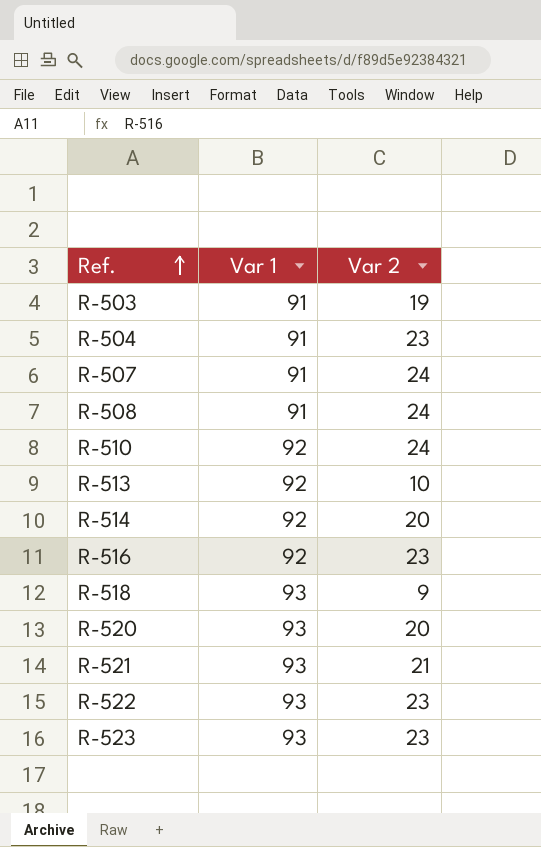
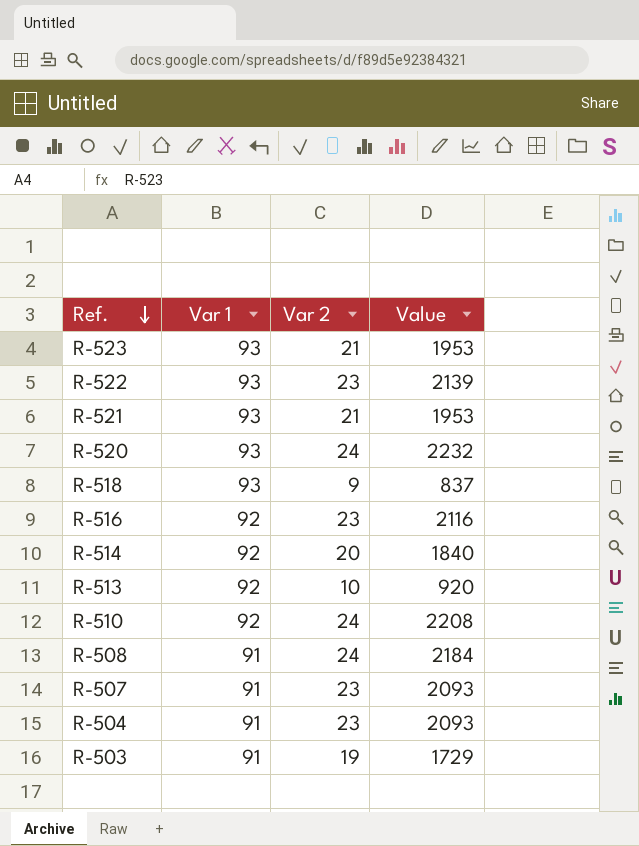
row order: Ref. ascending -> Ref. descending
column Value | formula: none -> [Var 1] * [Var 2]
R-523 | Var 2: 23 -> 21
R-520 | Var 2: 20 -> 24
R-507 | Var 2: 24 -> 23

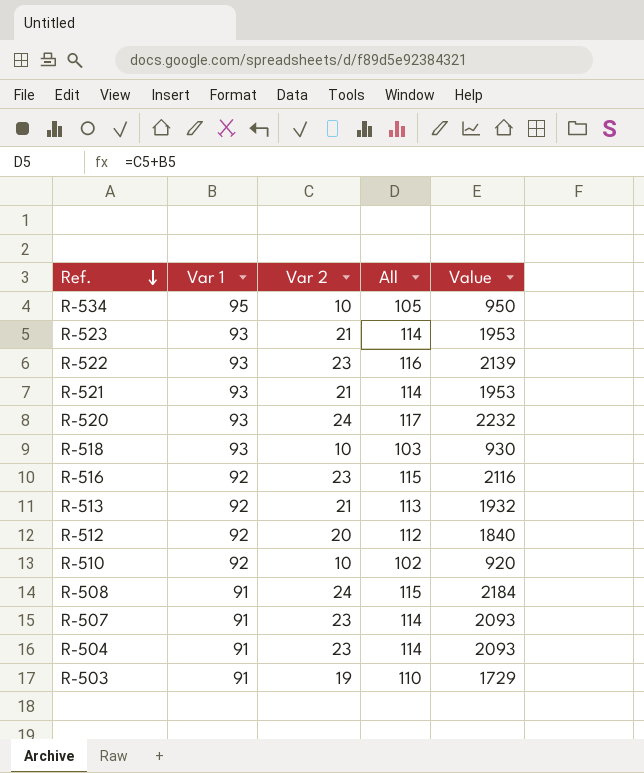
column All | formula: none -> [Var 1] + [Var 2]
row R-514: 92 | 20 | 1840 -> none
row R-534: none -> 95 | 10 | 105 | 950
R-518 | Var 2: 9 -> 10
R-518 | Value: 837 -> 930
R-513 | Var 2: 10 -> 21
R-513 | Value: 920 -> 1932
row R-512: none -> 92 | 20 | 112 | 1840
R-510 | Var 2: 24 -> 10
R-510 | Value: 2208 -> 920

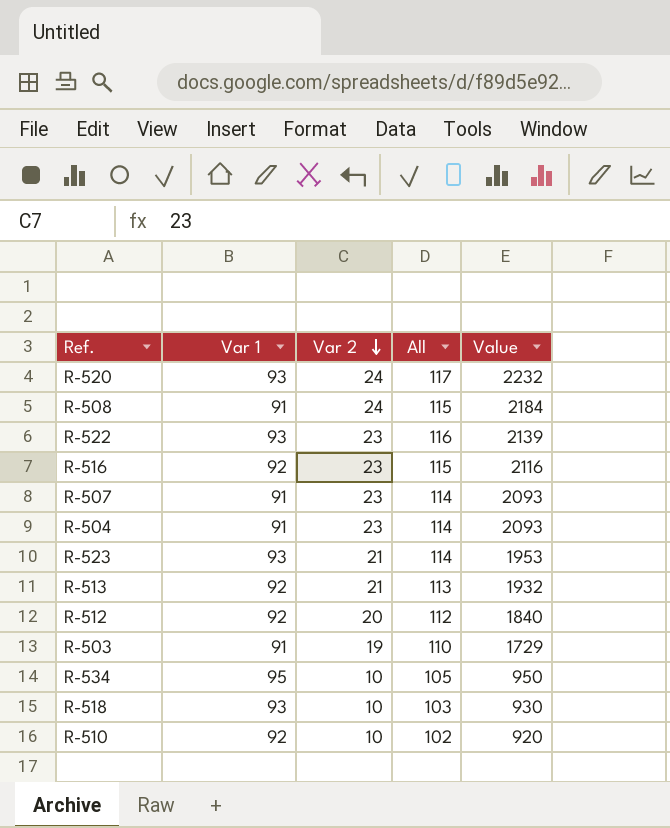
row order: Ref. descending -> Var 2 descending
row R-521: 93 | 21 | 114 | 1953 -> none

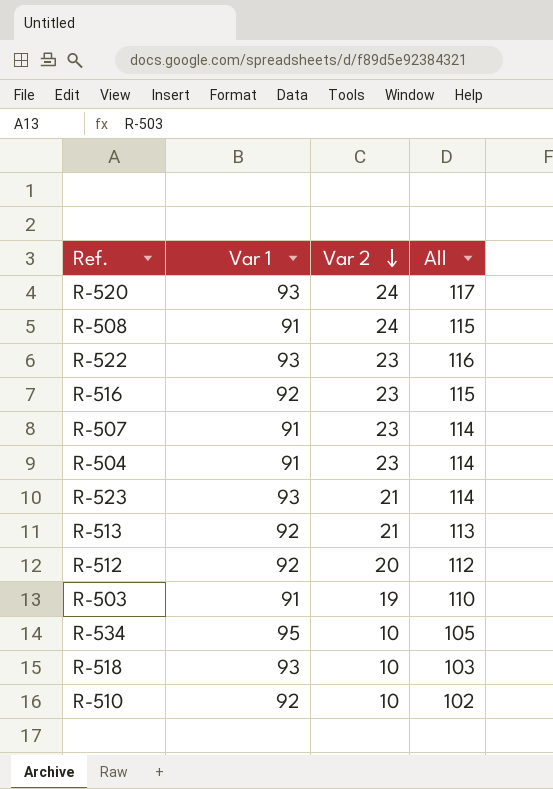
column Value | formula: [Var 1] * [Var 2] -> none

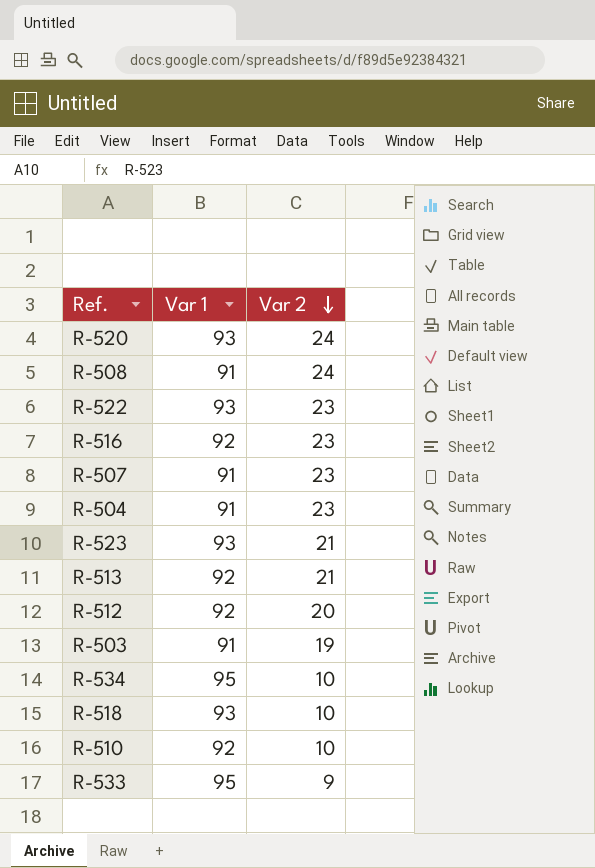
column All | formula: [Var 1] + [Var 2] -> none
row R-533: none -> 95 | 9

